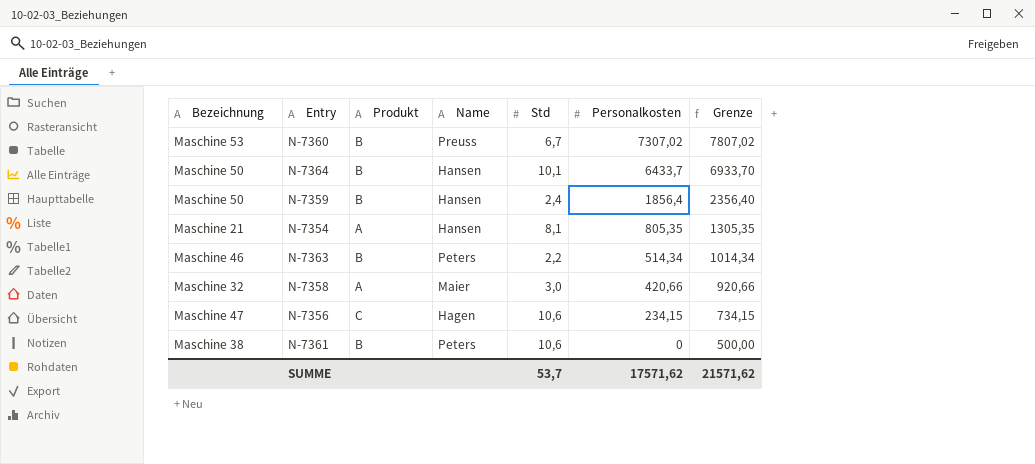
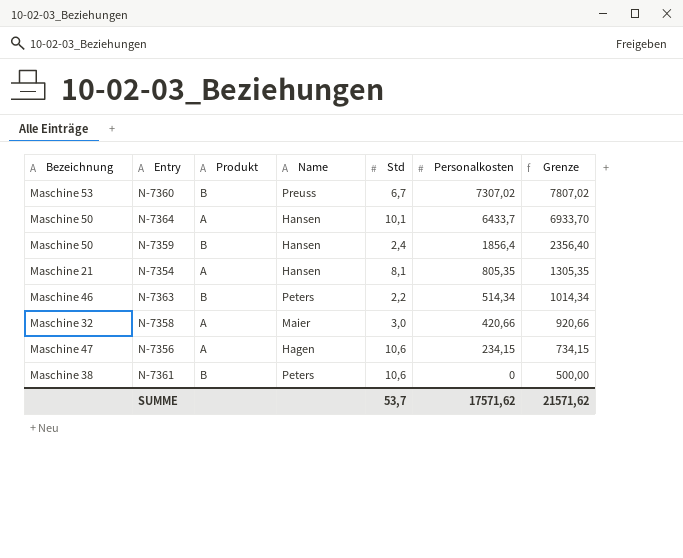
N-7364 | Produkt: B -> A
N-7356 | Produkt: C -> A

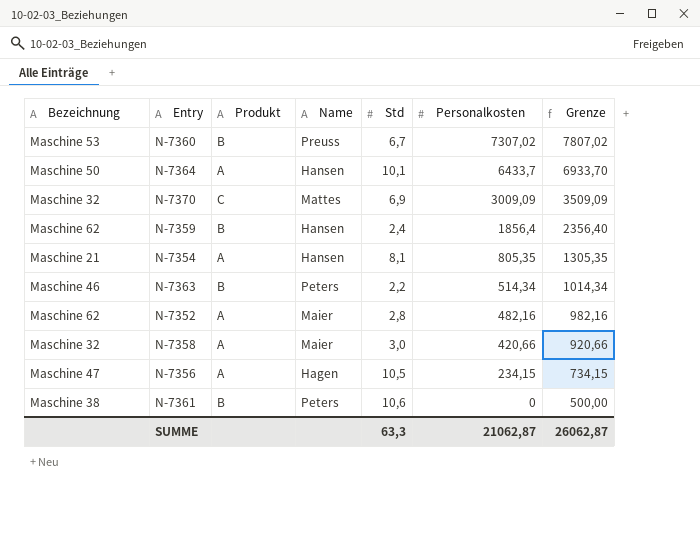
row N-7370: none -> Maschine 32 | C | Mattes | 6,9 | 3009,09 | 3509,09
N-7359 | Bezeichnung: Maschine 50 -> Maschine 62
row N-7352: none -> Maschine 62 | A | Maier | 2,8 | 482,16 | 982,16
N-7356 | Std: 10,6 -> 10,5
SUMME | Std: 53,7 -> 63,3
SUMME | Personalkosten: 17571,62 -> 21062,87
SUMME | Grenze: 21571,62 -> 26062,87

